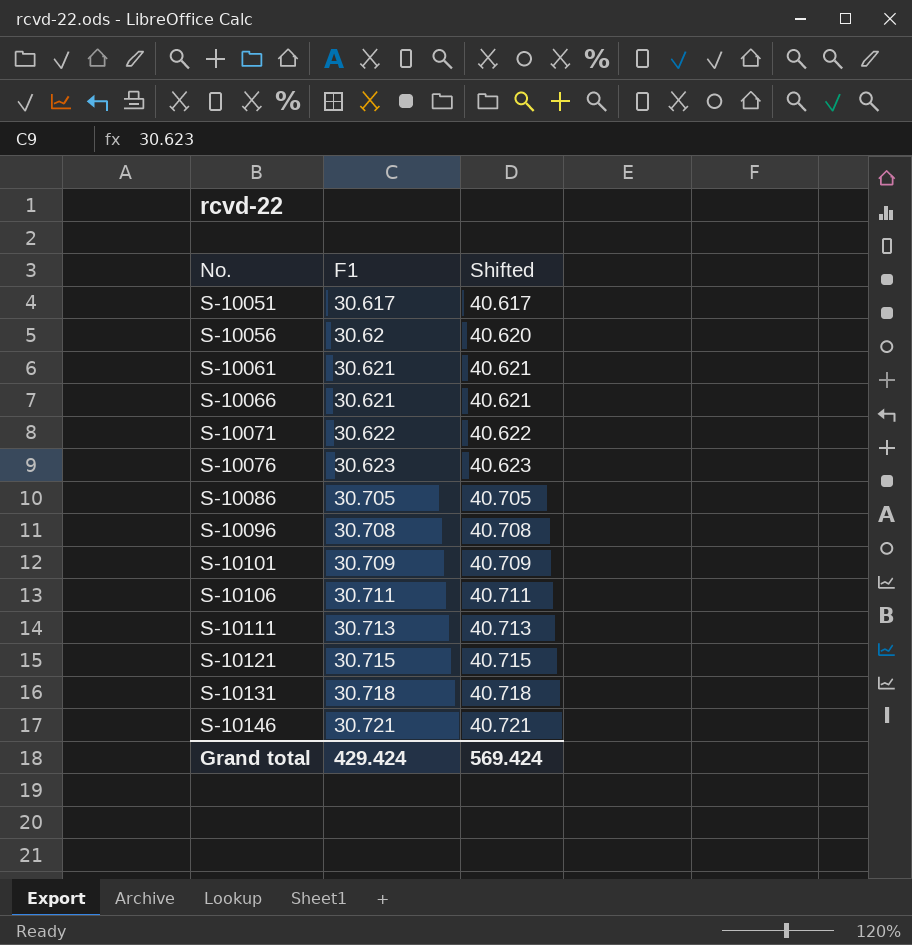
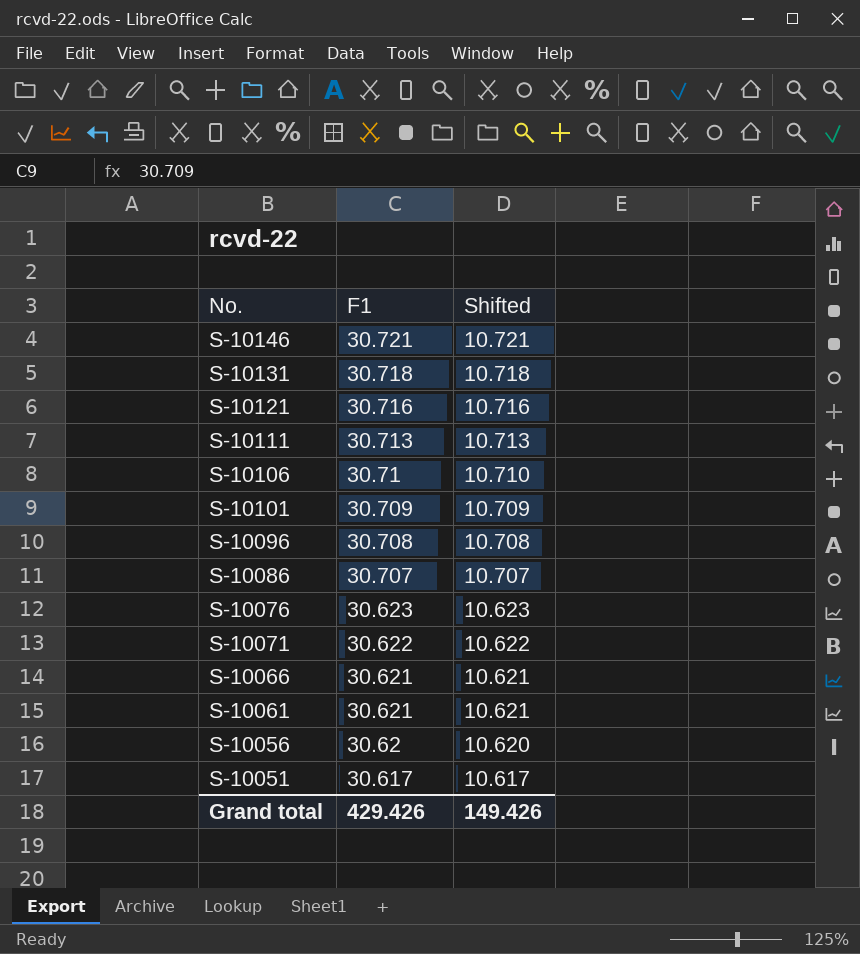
row order: No. ascending -> No. descending
column Shifted | formula: [F1] + 10 -> [F1] - 20
S-10121 | F1: 30.715 -> 30.716
S-10106 | F1: 30.711 -> 30.71
S-10086 | F1: 30.705 -> 30.707
Grand total | F1: 429.424 -> 429.426
Grand total | Shifted: 569.424 -> 149.426

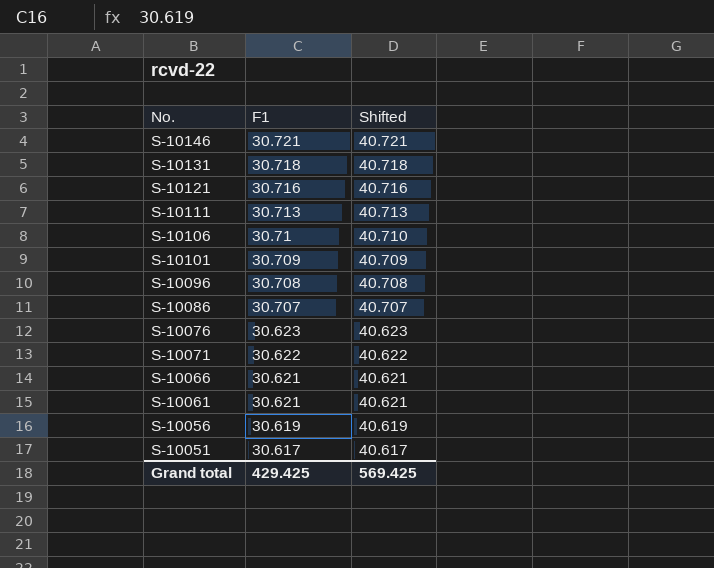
column Shifted | formula: [F1] - 20 -> [F1] + 10
S-10056 | F1: 30.62 -> 30.619
Grand total | F1: 429.426 -> 429.425
Grand total | Shifted: 149.426 -> 569.425

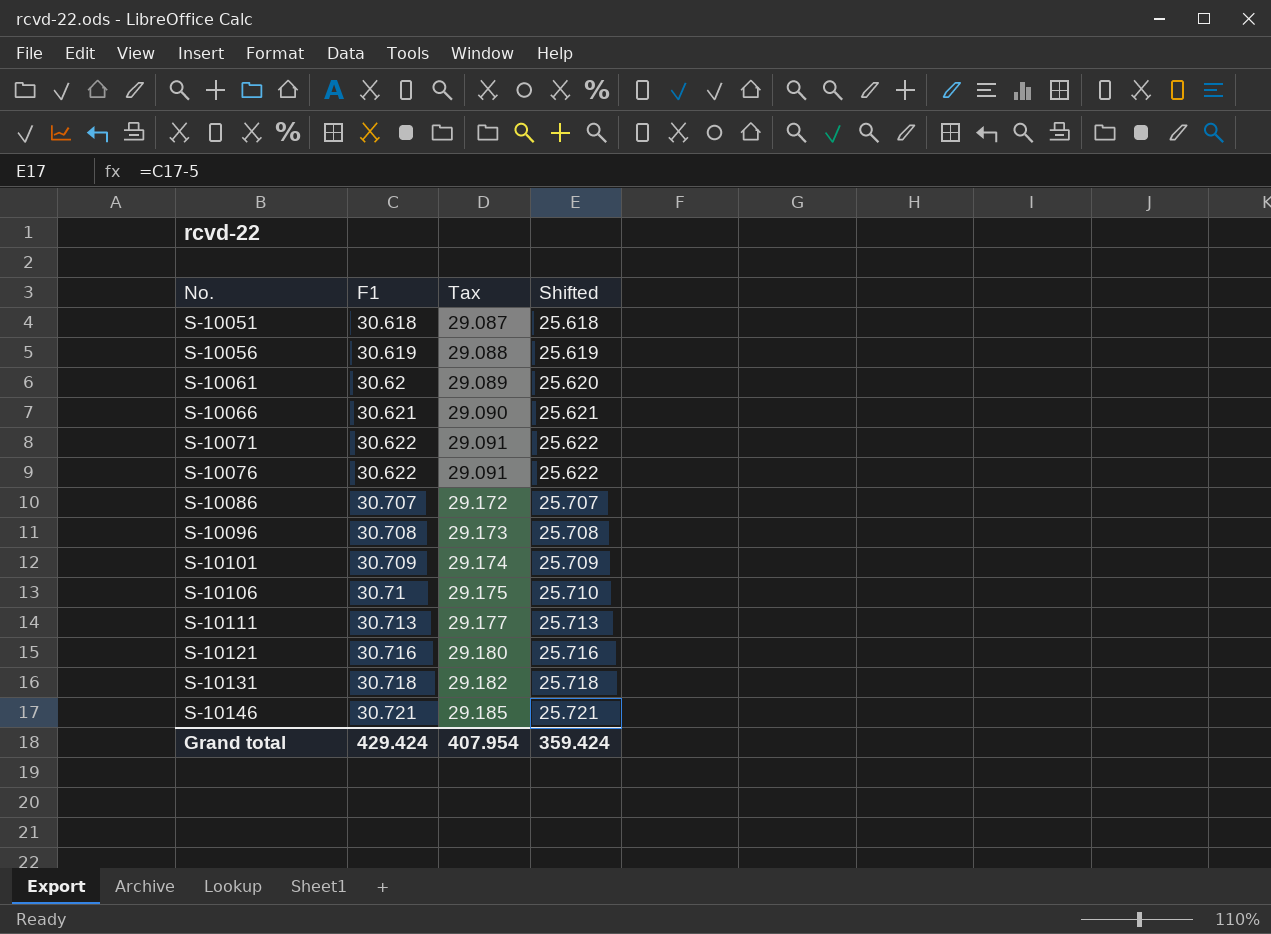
row order: No. descending -> No. ascending
column Tax | formula: none -> [F1] * 0.95
column Shifted | formula: [F1] + 10 -> [F1] - 5
S-10051 | F1: 30.617 -> 30.618
S-10061 | F1: 30.621 -> 30.62
S-10076 | F1: 30.623 -> 30.622
Grand total | F1: 429.425 -> 429.424
Grand total | Shifted: 569.425 -> 359.424

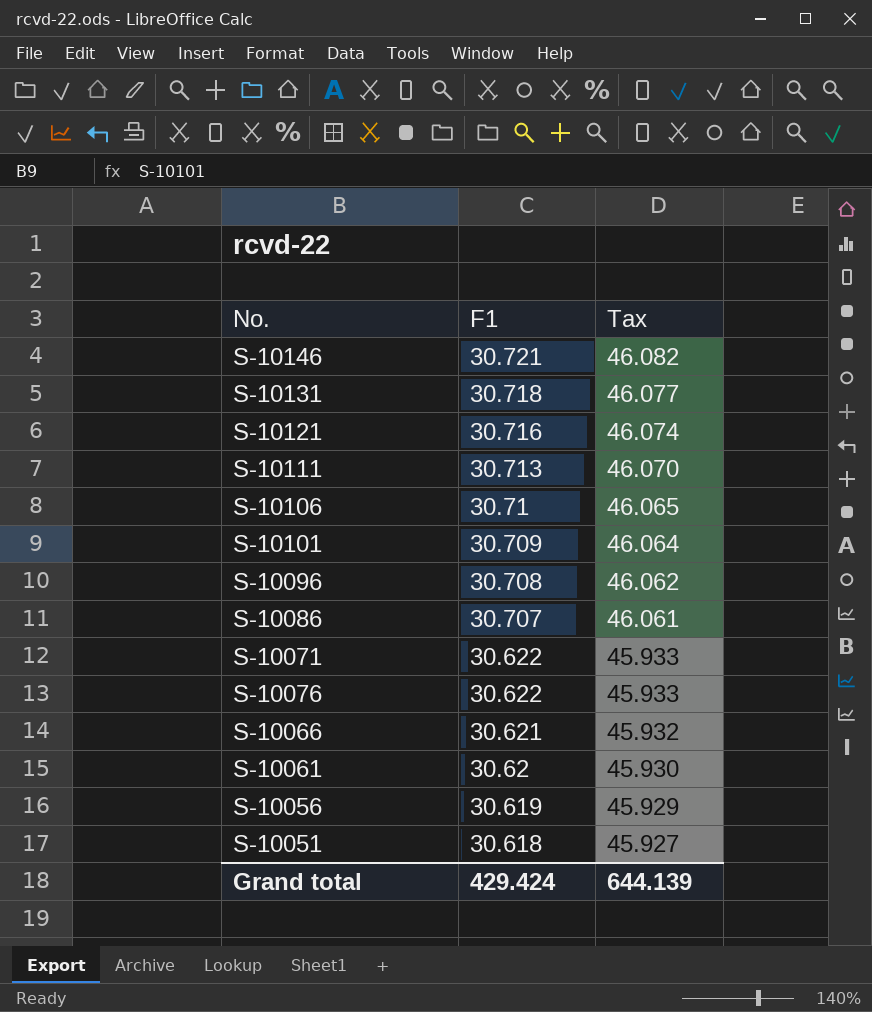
row order: No. ascending -> F1 descending
column Shifted | formula: [F1] - 5 -> none
column Tax | formula: [F1] * 0.95 -> [F1] * 1.5
Grand total | Tax: 407.954 -> 644.139

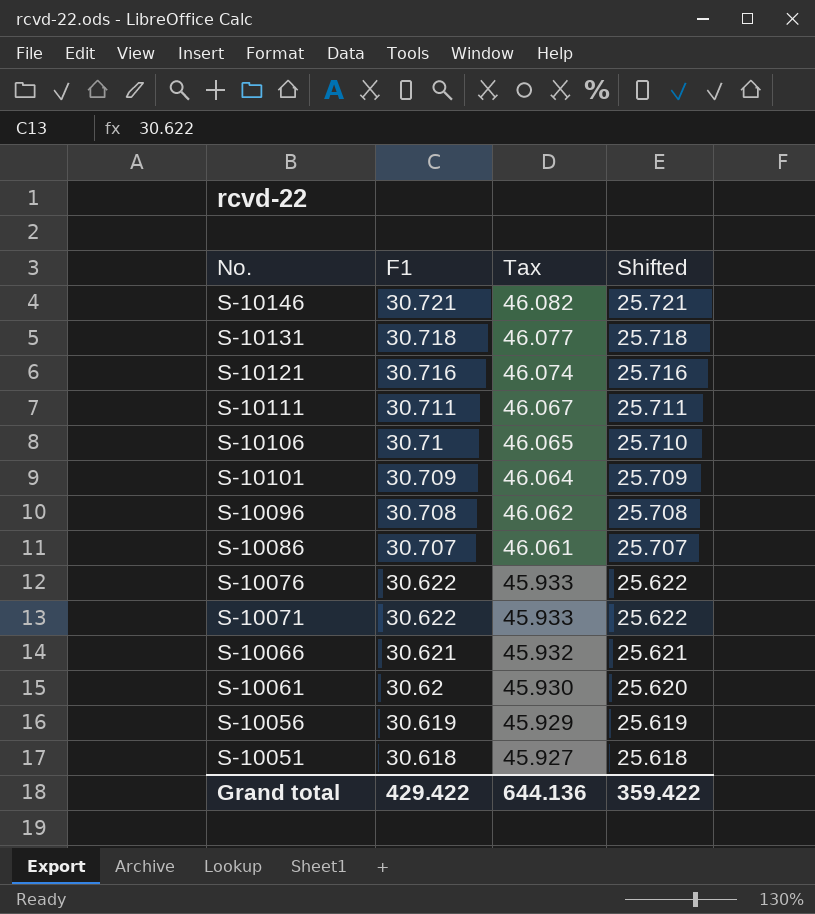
row order: F1 descending -> No. descending
column Shifted | formula: none -> [F1] - 5
S-10111 | F1: 30.713 -> 30.711
S-10111 | Tax: 46.070 -> 46.067
Grand total | F1: 429.424 -> 429.422
Grand total | Tax: 644.139 -> 644.136

